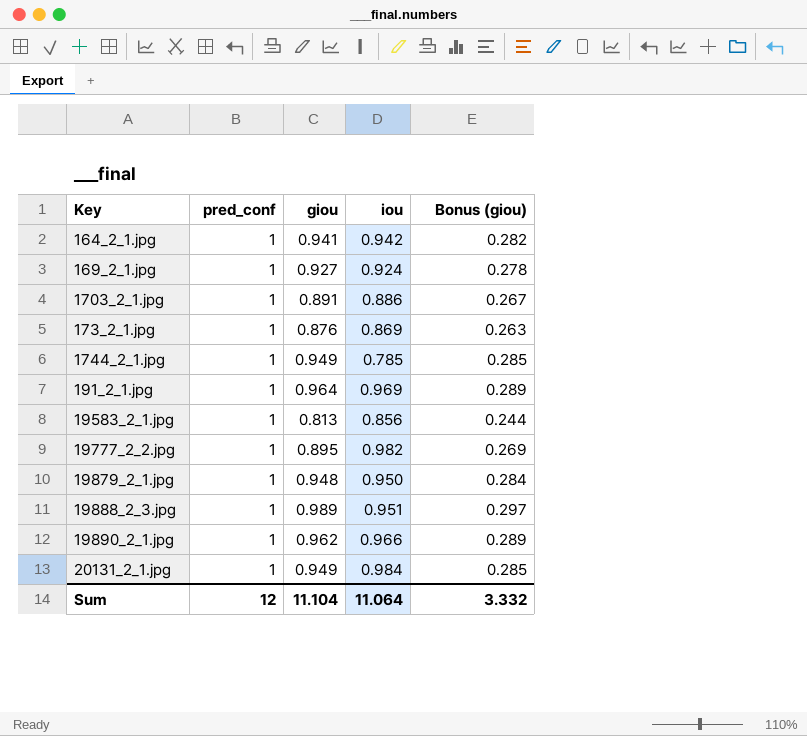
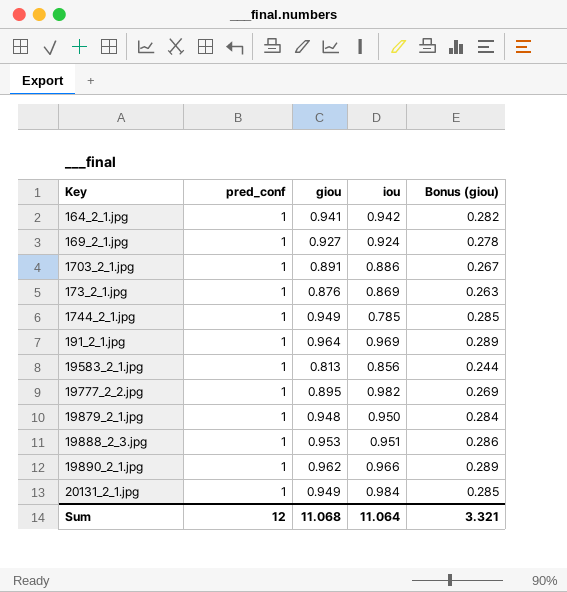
19888_2_3.jpg | giou: 0.989 -> 0.953
19888_2_3.jpg | Bonus (giou): 0.297 -> 0.286
Sum | giou: 11.104 -> 11.068
Sum | Bonus (giou): 3.332 -> 3.321

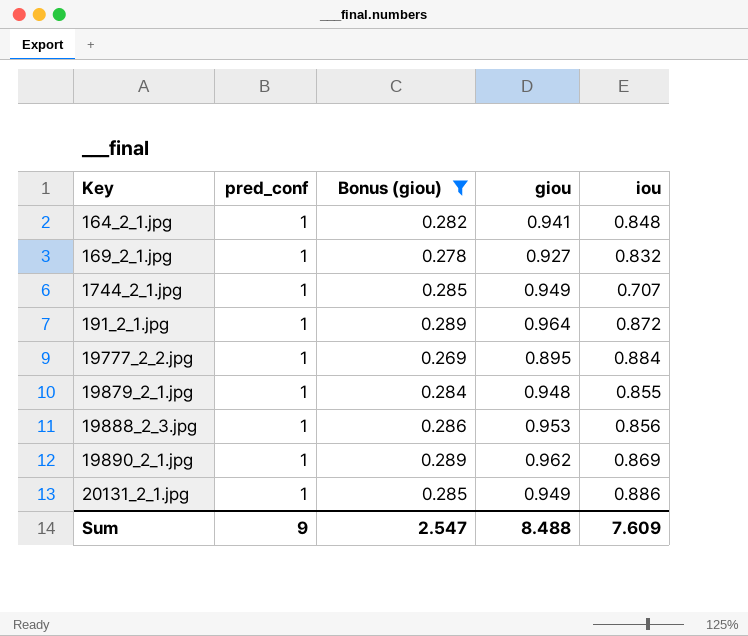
filter: none -> Bonus (giou) >= 0.269
column Bonus (giou) | position: 5 -> 3
164_2_1.jpg | iou: 0.942 -> 0.848
169_2_1.jpg | iou: 0.924 -> 0.832
1744_2_1.jpg | iou: 0.785 -> 0.707
191_2_1.jpg | iou: 0.969 -> 0.872
19777_2_2.jpg | iou: 0.982 -> 0.884
19879_2_1.jpg | iou: 0.950 -> 0.855
19888_2_3.jpg | iou: 0.951 -> 0.856
19890_2_1.jpg | iou: 0.966 -> 0.869
20131_2_1.jpg | iou: 0.984 -> 0.886
Sum | pred_conf: 12 -> 9
Sum | Bonus (giou): 3.321 -> 2.547
Sum | giou: 11.068 -> 8.488
Sum | iou: 11.064 -> 7.609

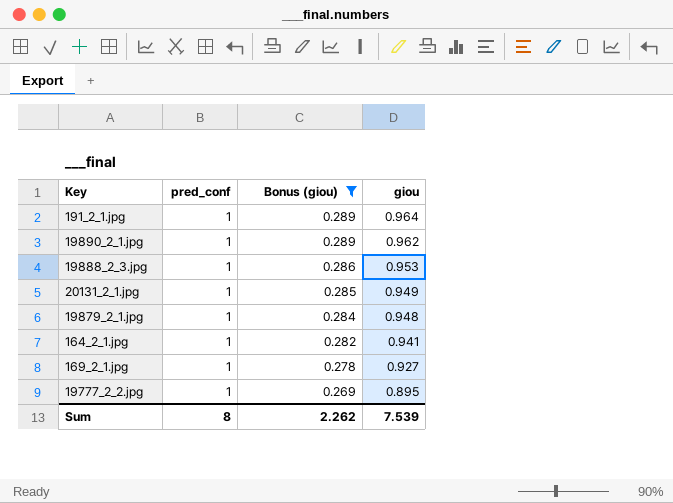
row order: none -> Bonus (giou) descending
column iou | position: 5 -> none
row 1744_2_1.jpg: 1 | 0.285 | 0.949 | 0.707 -> none
Sum | pred_conf: 9 -> 8
Sum | Bonus (giou): 2.547 -> 2.262
Sum | giou: 8.488 -> 7.539

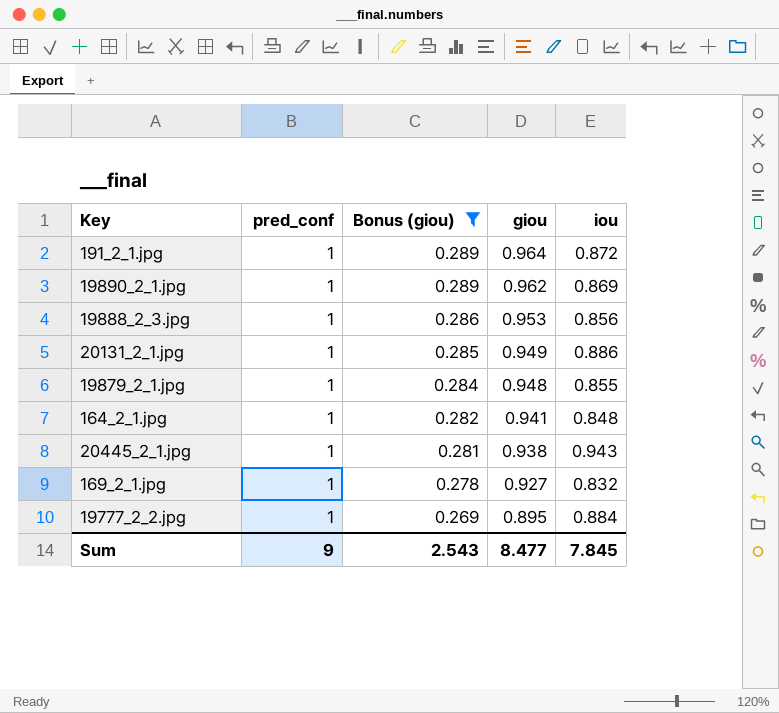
column iou | position: none -> 5
row 20445_2_1.jpg: none -> 1 | 0.281 | 0.938 | 0.943
Sum | pred_conf: 8 -> 9
Sum | Bonus (giou): 2.262 -> 2.543
Sum | giou: 7.539 -> 8.477

